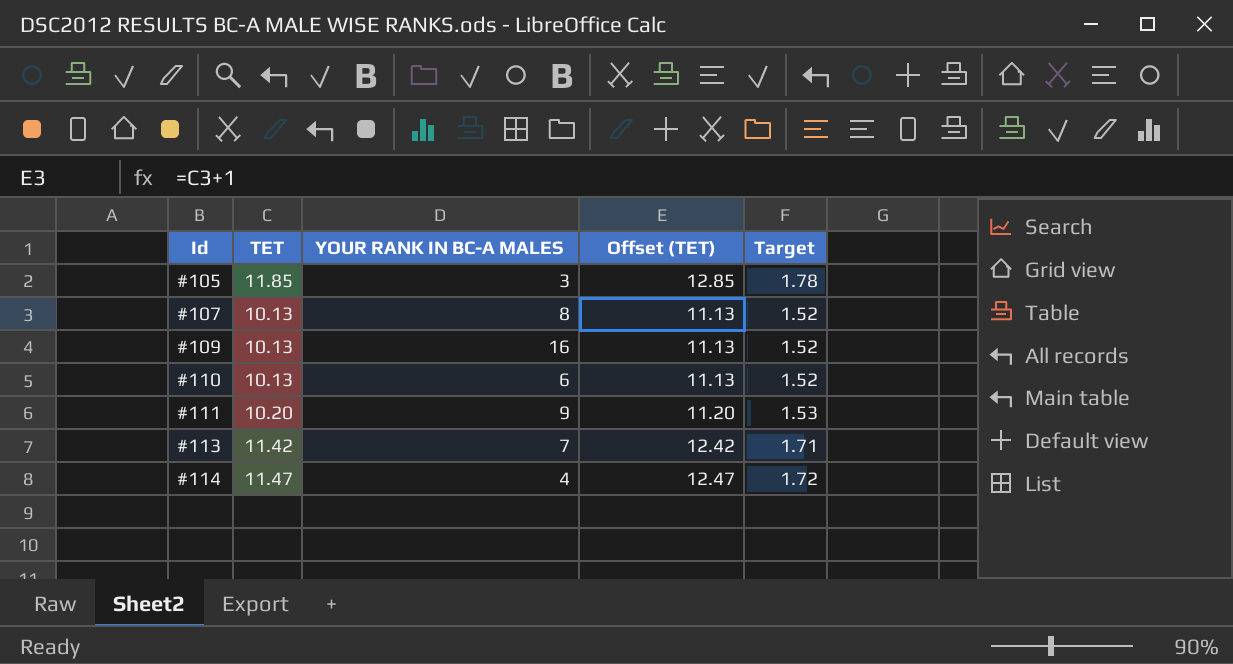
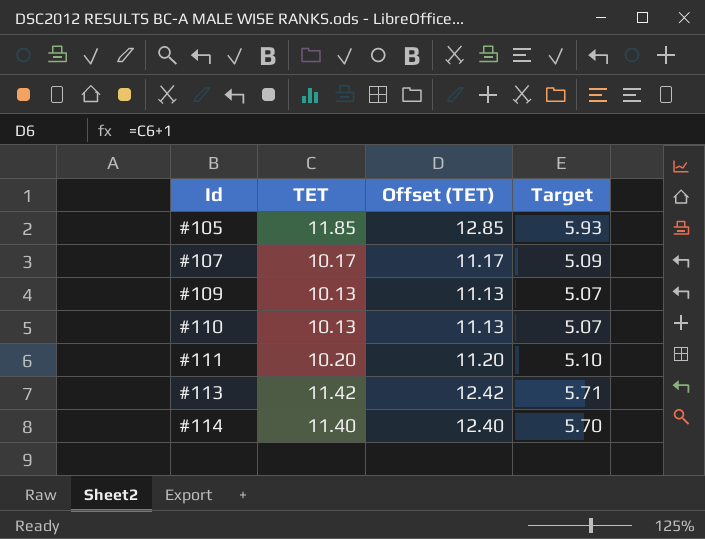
column YOUR RANK IN BC-A MALES | position: 3 -> none
column Target | formula: [TET] * 0.15 -> [TET] * 0.5
#107 | TET: 10.13 -> 10.17
#107 | Offset (TET): 11.13 -> 11.17
#114 | TET: 11.47 -> 11.40
#114 | Offset (TET): 12.47 -> 12.40

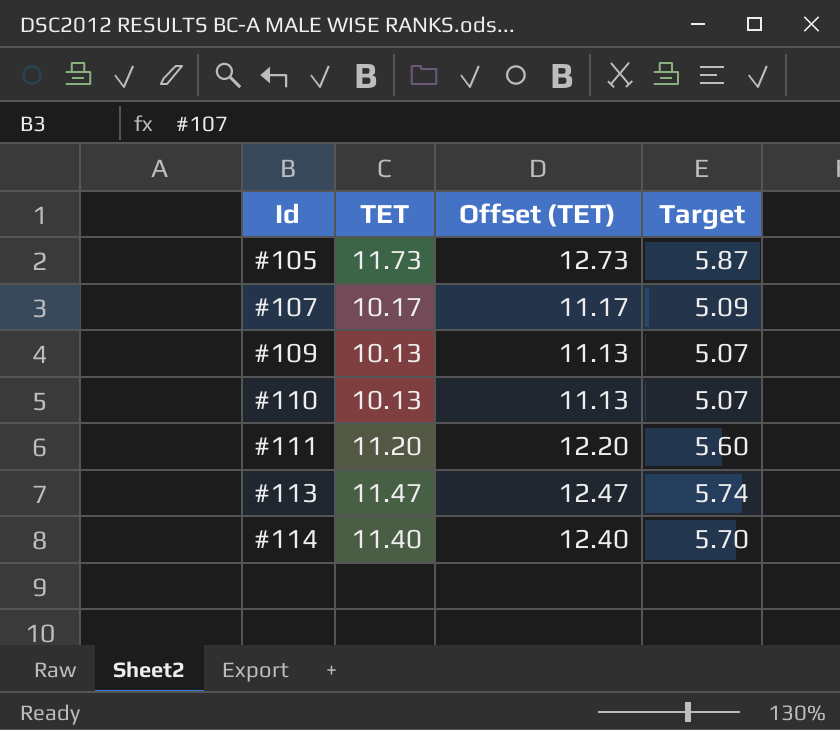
#105 | TET: 11.85 -> 11.73
#105 | Offset (TET): 12.85 -> 12.73
#105 | Target: 5.93 -> 5.87
#111 | TET: 10.20 -> 11.20
#111 | Offset (TET): 11.20 -> 12.20
#111 | Target: 5.10 -> 5.60
#113 | TET: 11.42 -> 11.47
#113 | Offset (TET): 12.42 -> 12.47
#113 | Target: 5.71 -> 5.74

